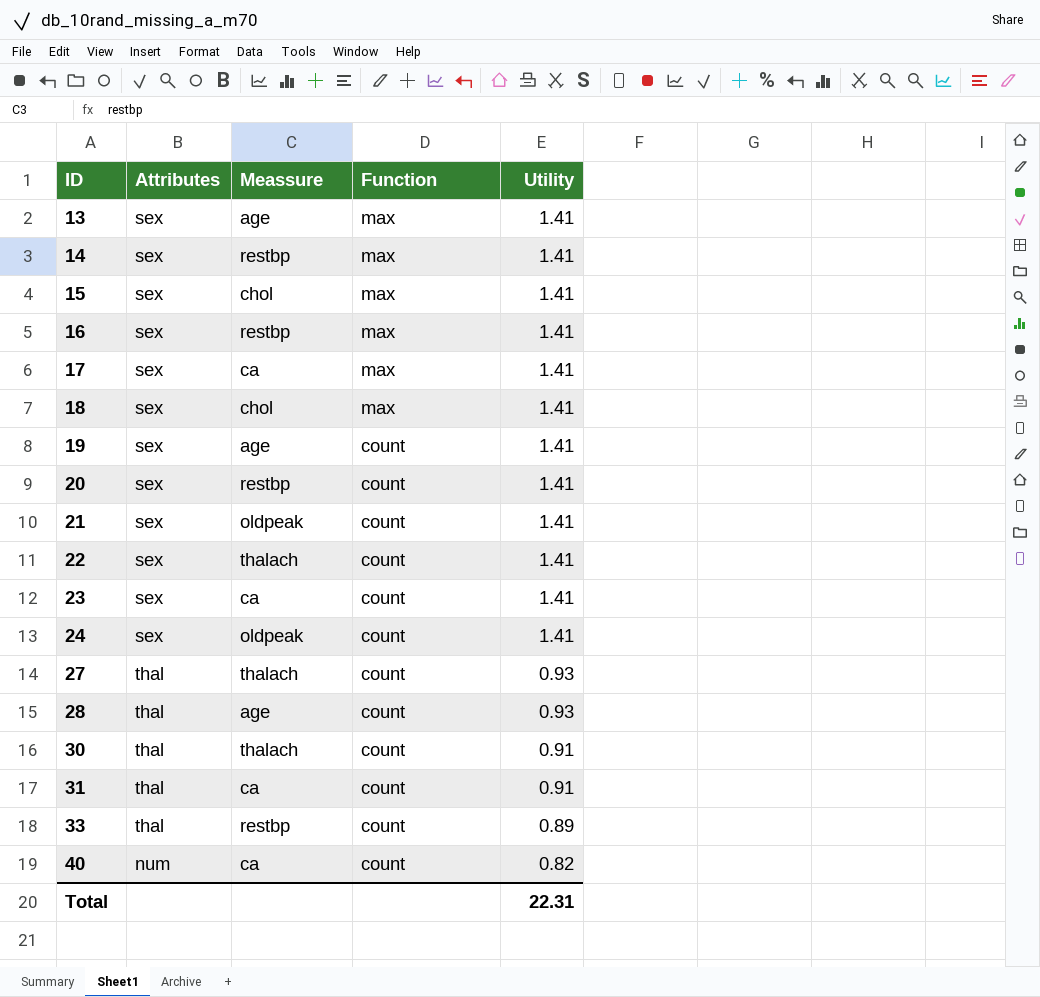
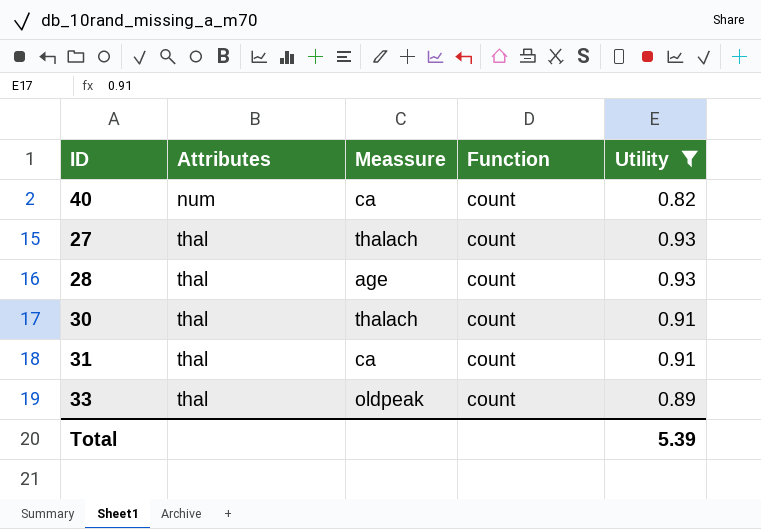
filter: none -> Utility != 1.41
row order: ID ascending -> Attributes ascending
33 | Meassure: restbp -> oldpeak
Total | Utility: 22.31 -> 5.39

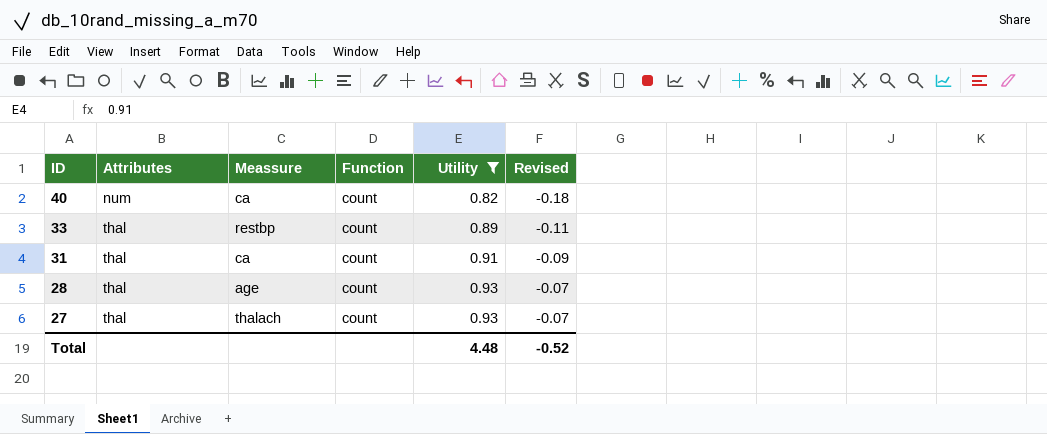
row order: Attributes ascending -> ID descending
column Revised | formula: none -> [Utility] - 1
row 30: thal | thalach | count | 0.91 -> none
33 | Meassure: oldpeak -> restbp
Total | Utility: 5.39 -> 4.48

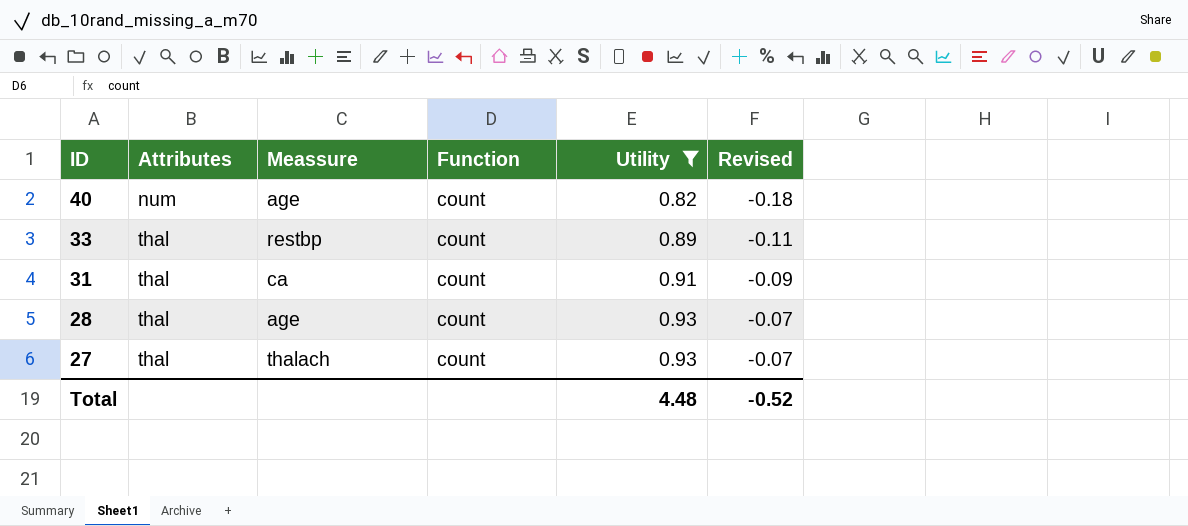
40 | Meassure: ca -> age

